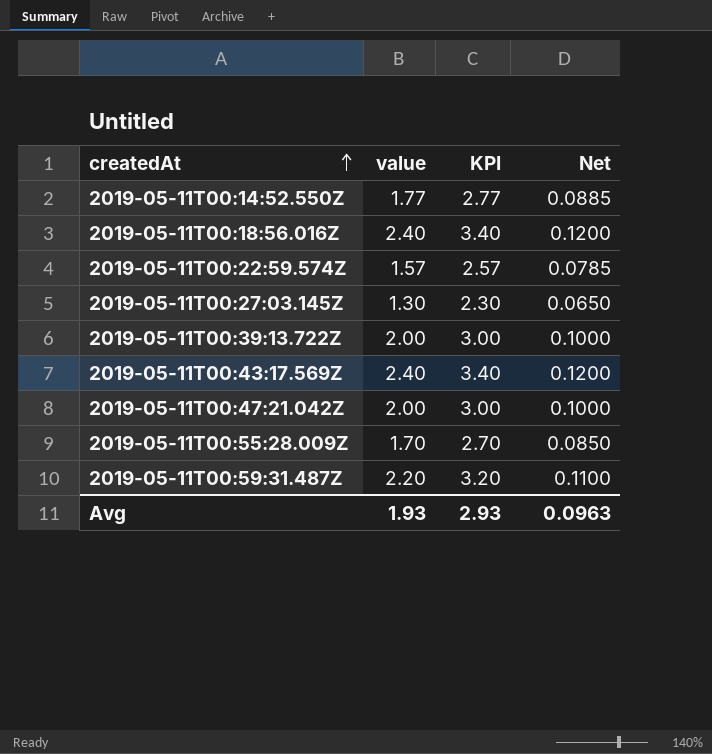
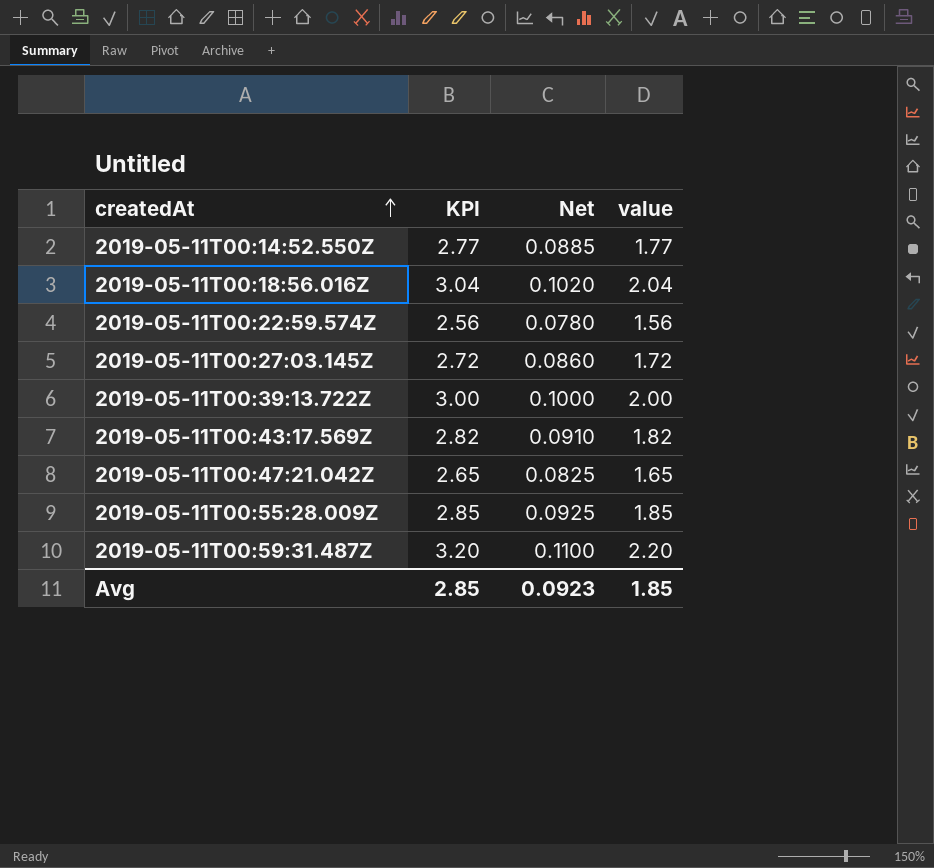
column value | position: 2 -> 4
2019-05-11T00:18:56.016Z | KPI: 3.40 -> 3.04
2019-05-11T00:18:56.016Z | Net: 0.1200 -> 0.1020
2019-05-11T00:18:56.016Z | value: 2.40 -> 2.04
2019-05-11T00:22:59.574Z | KPI: 2.57 -> 2.56
2019-05-11T00:22:59.574Z | Net: 0.0785 -> 0.0780
2019-05-11T00:22:59.574Z | value: 1.57 -> 1.56
2019-05-11T00:27:03.145Z | KPI: 2.30 -> 2.72
2019-05-11T00:27:03.145Z | Net: 0.0650 -> 0.0860
2019-05-11T00:27:03.145Z | value: 1.30 -> 1.72
2019-05-11T00:43:17.569Z | KPI: 3.40 -> 2.82
2019-05-11T00:43:17.569Z | Net: 0.1200 -> 0.0910
2019-05-11T00:43:17.569Z | value: 2.40 -> 1.82
2019-05-11T00:47:21.042Z | KPI: 3.00 -> 2.65
2019-05-11T00:47:21.042Z | Net: 0.1000 -> 0.0825
2019-05-11T00:47:21.042Z | value: 2.00 -> 1.65
2019-05-11T00:55:28.009Z | KPI: 2.70 -> 2.85
2019-05-11T00:55:28.009Z | Net: 0.0850 -> 0.0925
2019-05-11T00:55:28.009Z | value: 1.70 -> 1.85
Avg | KPI: 2.93 -> 2.85
Avg | Net: 0.0963 -> 0.0923
Avg | value: 1.93 -> 1.85

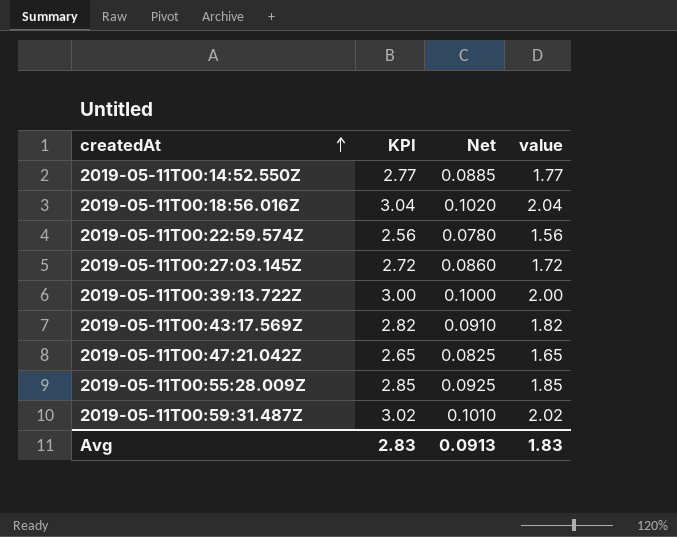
2019-05-11T00:59:31.487Z | KPI: 3.20 -> 3.02
2019-05-11T00:59:31.487Z | Net: 0.1100 -> 0.1010
2019-05-11T00:59:31.487Z | value: 2.20 -> 2.02
Avg | KPI: 2.85 -> 2.83
Avg | Net: 0.0923 -> 0.0913
Avg | value: 1.85 -> 1.83

